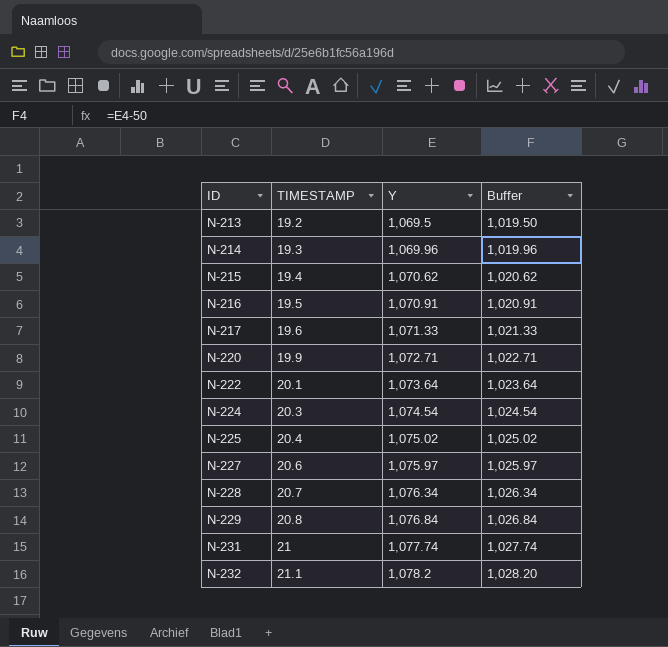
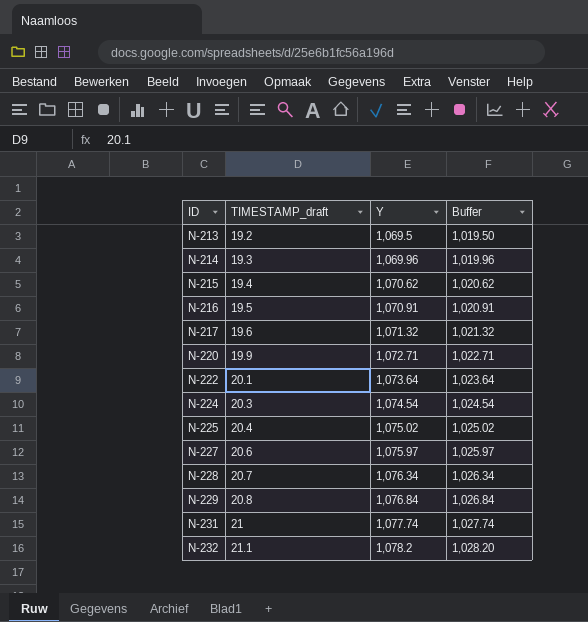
column name: TIMESTAMP -> TIMESTAMP_draft
N-217 | Y: 1,071.33 -> 1,071.32
N-217 | Buffer: 1,021.33 -> 1,021.32

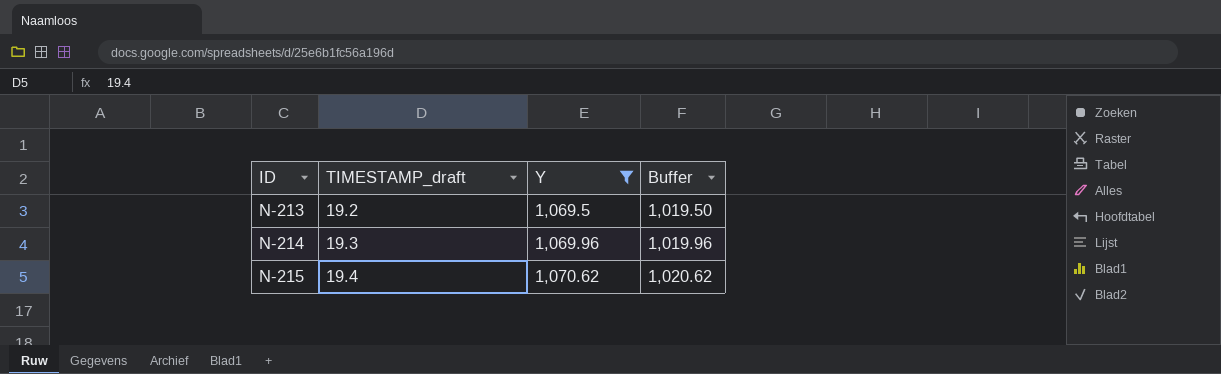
filter: none -> Y <= 1,070.62

